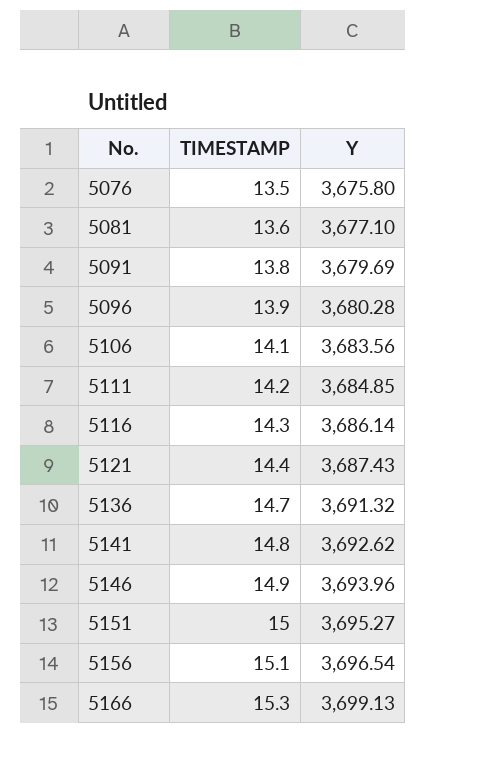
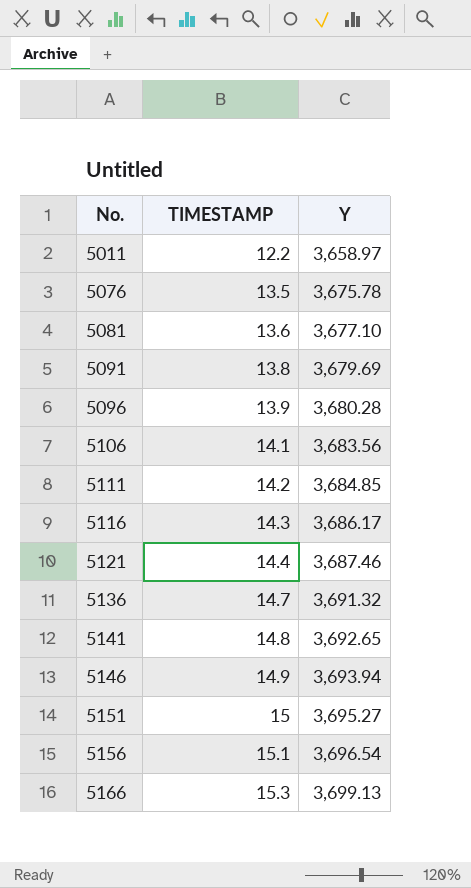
row 5011: none -> 12.2 | 3,658.97
5076 | Y: 3,675.80 -> 3,675.78
5116 | Y: 3,686.14 -> 3,686.17
5121 | Y: 3,687.43 -> 3,687.46
5141 | Y: 3,692.62 -> 3,692.65
5146 | Y: 3,693.96 -> 3,693.94

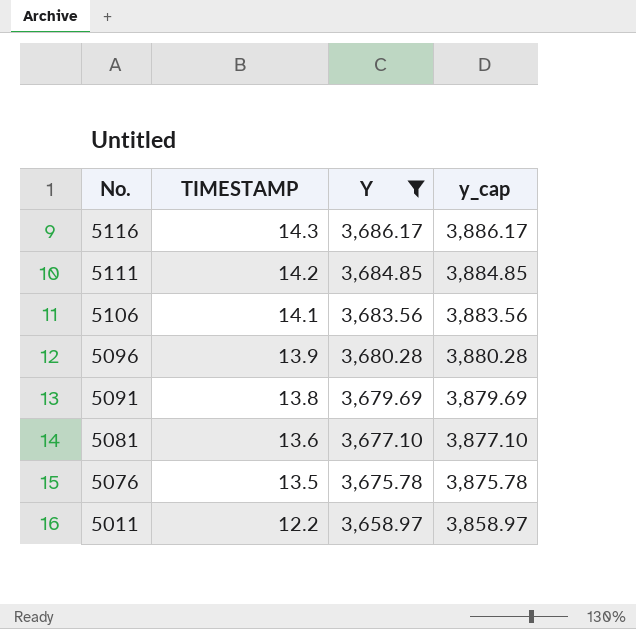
filter: none -> Y <= 3,686.17
row order: No. ascending -> No. descending
column y_cap | formula: none -> [Y] + 200

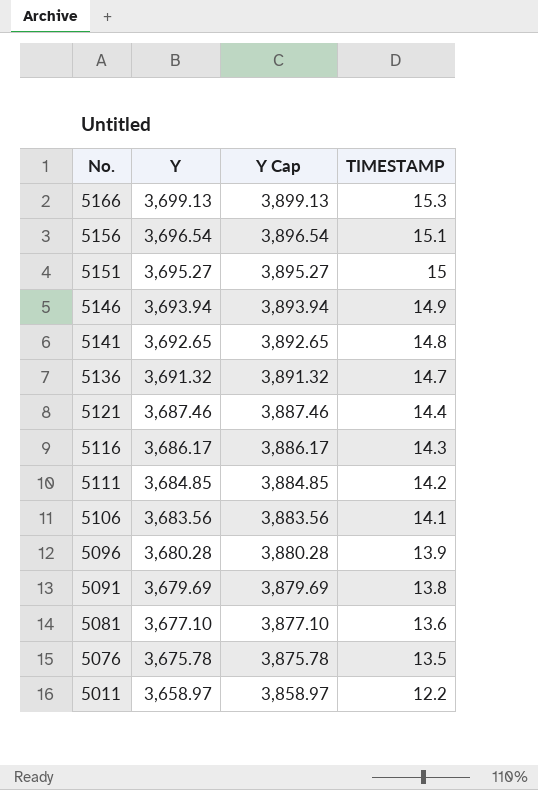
filter: Y <= 3,686.17 -> none
column name: y_cap -> Y Cap
column TIMESTAMP | position: 2 -> 4

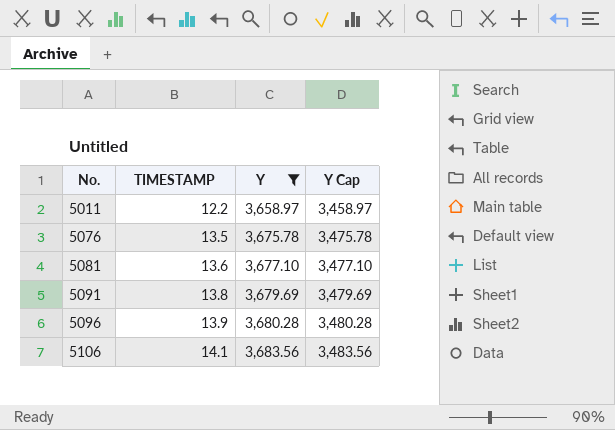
filter: none -> Y <= 3,683.56
row order: No. descending -> No. ascending
column TIMESTAMP | position: 4 -> 2
column Y Cap | formula: [Y] + 200 -> [Y] - 200

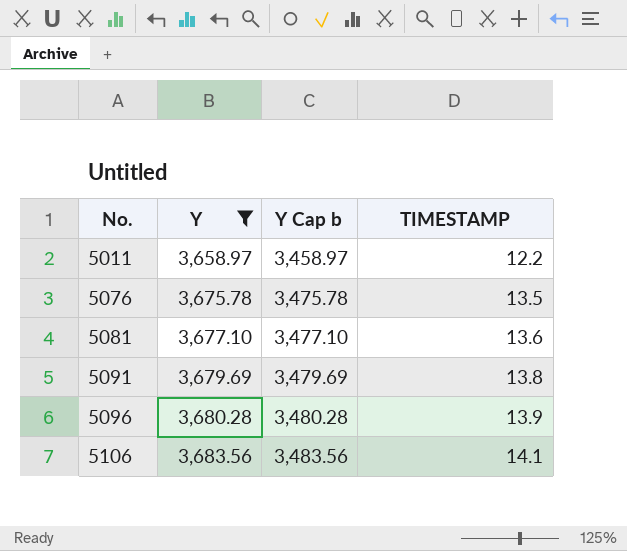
column name: Y Cap -> Y Cap b
column TIMESTAMP | position: 2 -> 4

